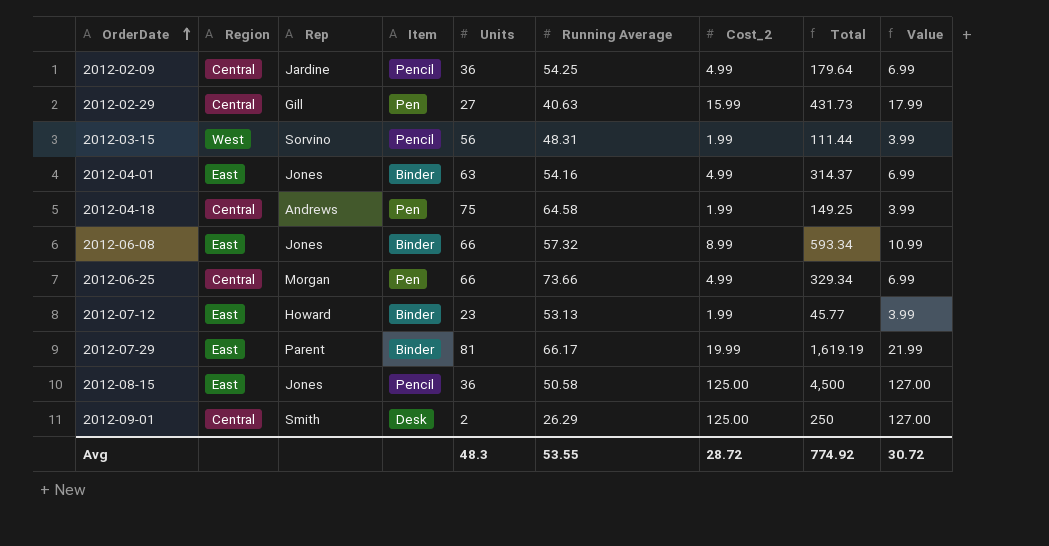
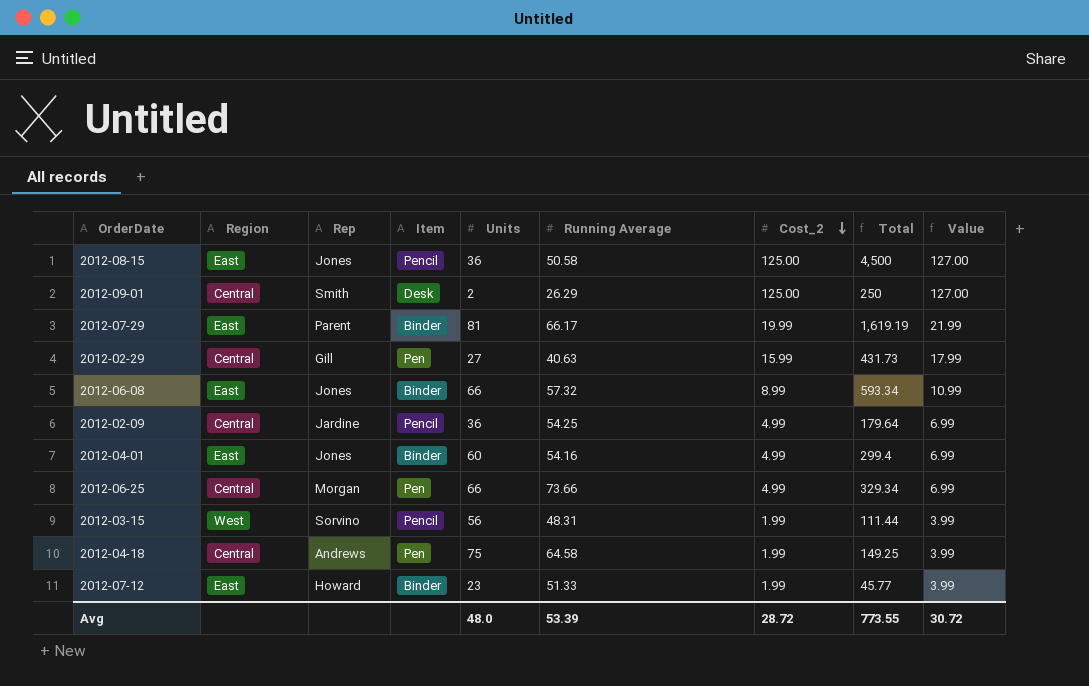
row order: OrderDate ascending -> Cost_2 descending
2012-04-01 | Units: 63 -> 60
2012-04-01 | Total: 314.37 -> 299.4
2012-07-12 | Running Average: 53.13 -> 51.33
Avg | Units: 48.3 -> 48.0
Avg | Running Average: 53.55 -> 53.39
Avg | Total: 774.92 -> 773.55

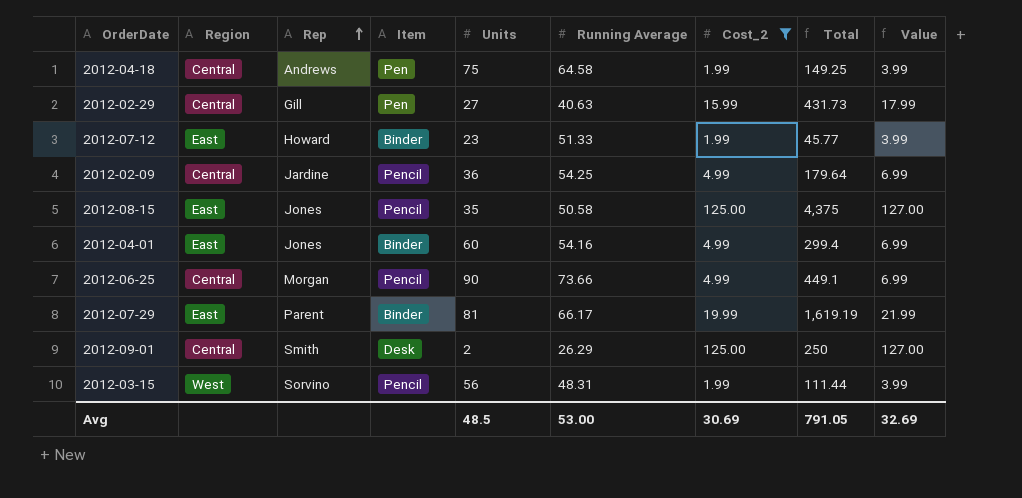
filter: none -> Cost_2 != 8.99
row order: Cost_2 descending -> Rep ascending
2012-08-15 | Units: 36 -> 35
2012-08-15 | Total: 4,500 -> 4,375
2012-06-25 | Item: Pen -> Pencil
2012-06-25 | Units: 66 -> 90
2012-06-25 | Total: 329.34 -> 449.1
Avg | Units: 48.0 -> 48.5
Avg | Running Average: 53.39 -> 53.00
Avg | Cost_2: 28.72 -> 30.69
Avg | Total: 773.55 -> 791.05
Avg | Value: 30.72 -> 32.69

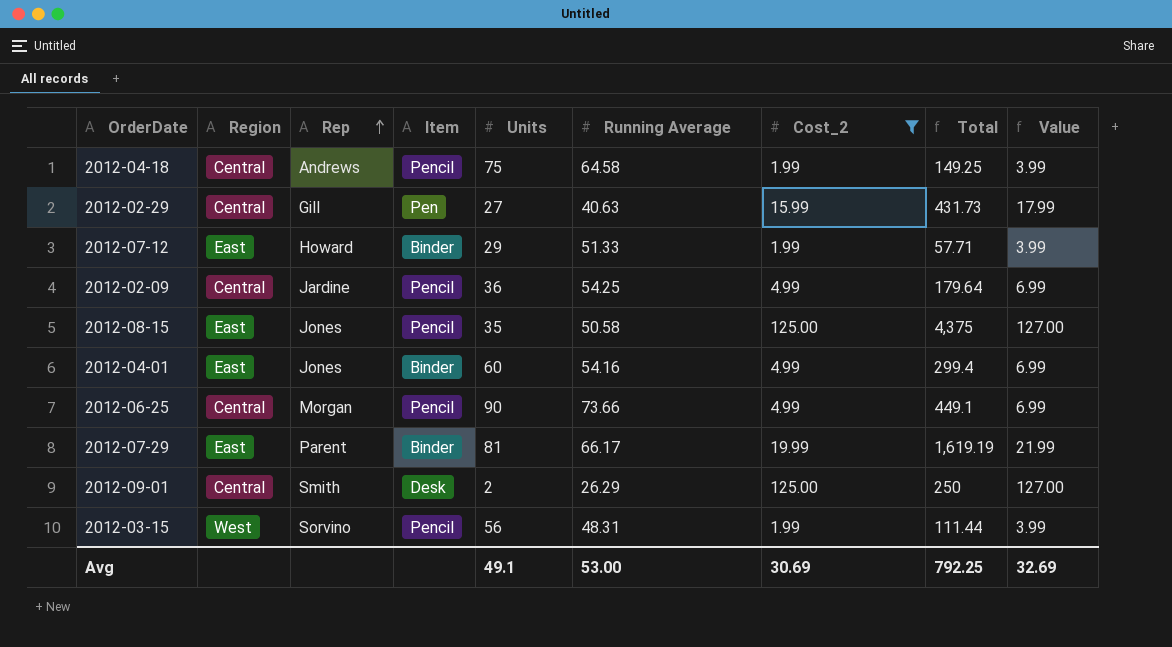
2012-04-18 | Item: Pen -> Pencil
2012-07-12 | Units: 23 -> 29
2012-07-12 | Total: 45.77 -> 57.71
Avg | Units: 48.5 -> 49.1
Avg | Total: 791.05 -> 792.25

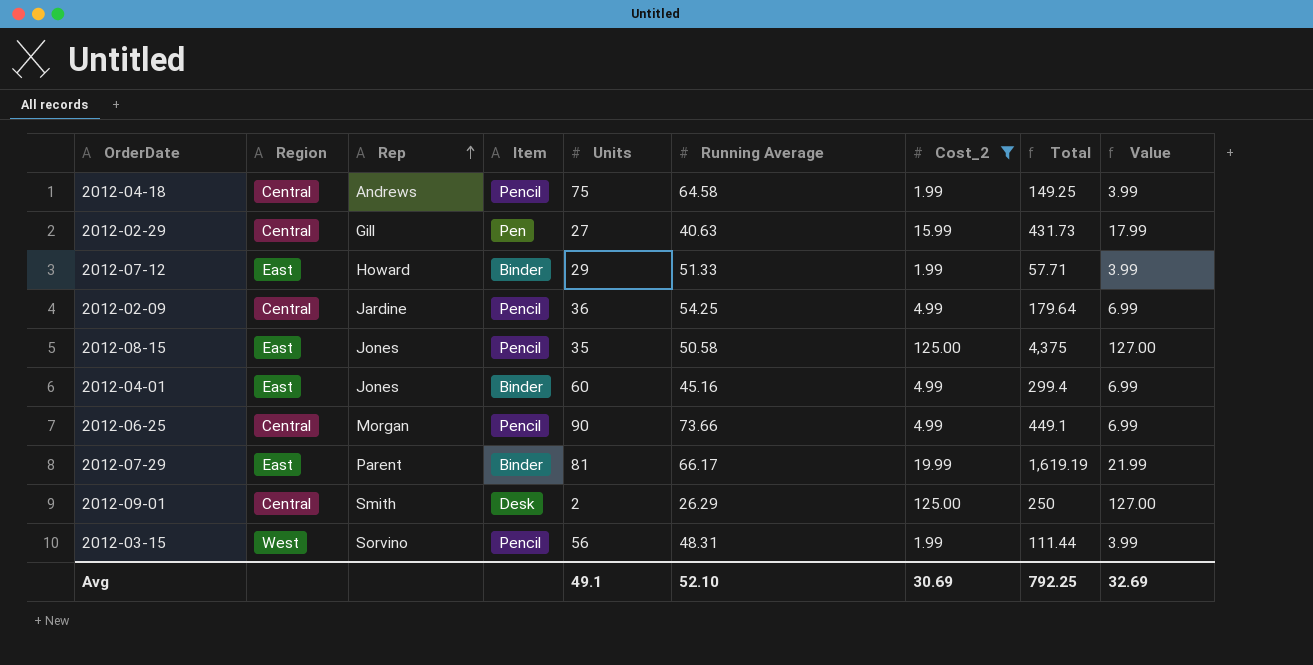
2012-04-01 | Running Average: 54.16 -> 45.16
Avg | Running Average: 53.00 -> 52.10

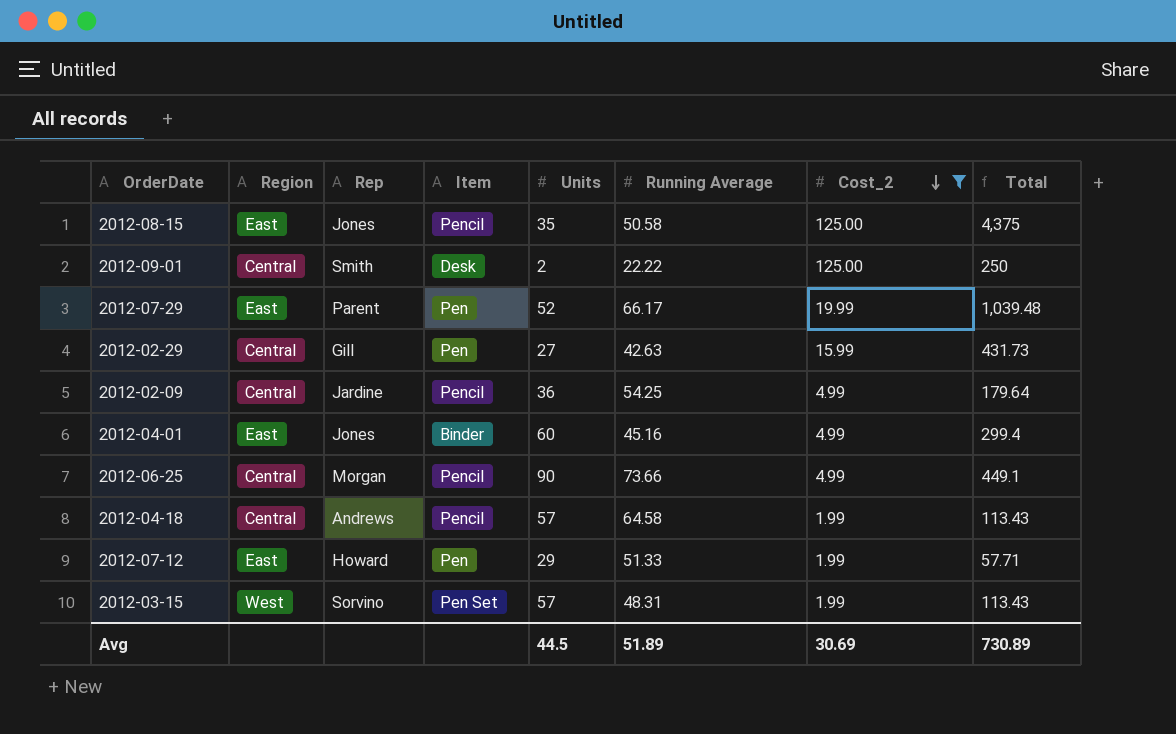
row order: Rep ascending -> Cost_2 descending
column Value | formula: [Cost_2] + 2 -> none
2012-09-01 | Running Average: 26.29 -> 22.22
2012-07-29 | Item: Binder -> Pen
2012-07-29 | Units: 81 -> 52
2012-07-29 | Total: 1,619.19 -> 1,039.48
2012-02-29 | Running Average: 40.63 -> 42.63
2012-04-18 | Units: 75 -> 57
2012-04-18 | Total: 149.25 -> 113.43
2012-07-12 | Item: Binder -> Pen
2012-03-15 | Item: Pencil -> Pen Set
2012-03-15 | Units: 56 -> 57
2012-03-15 | Total: 111.44 -> 113.43
Avg | Units: 49.1 -> 44.5
Avg | Running Average: 52.10 -> 51.89
Avg | Total: 792.25 -> 730.89

